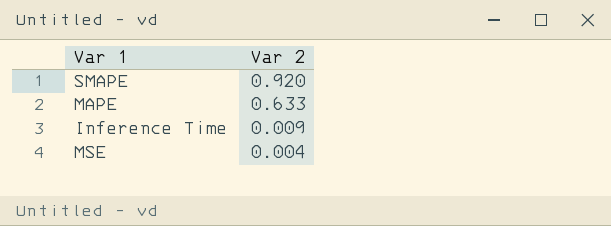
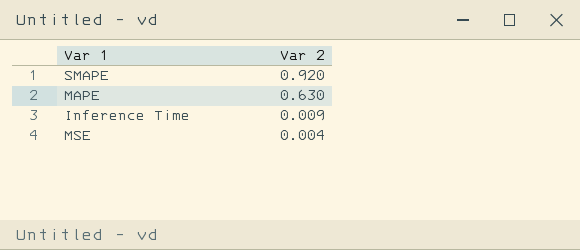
MAPE | Var 2: 0.633 -> 0.630

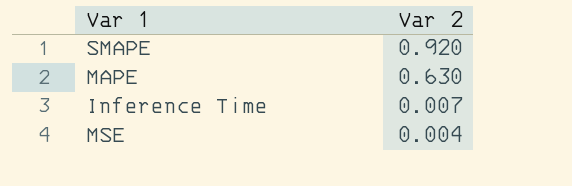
Inference Time | Var 2: 0.009 -> 0.007

